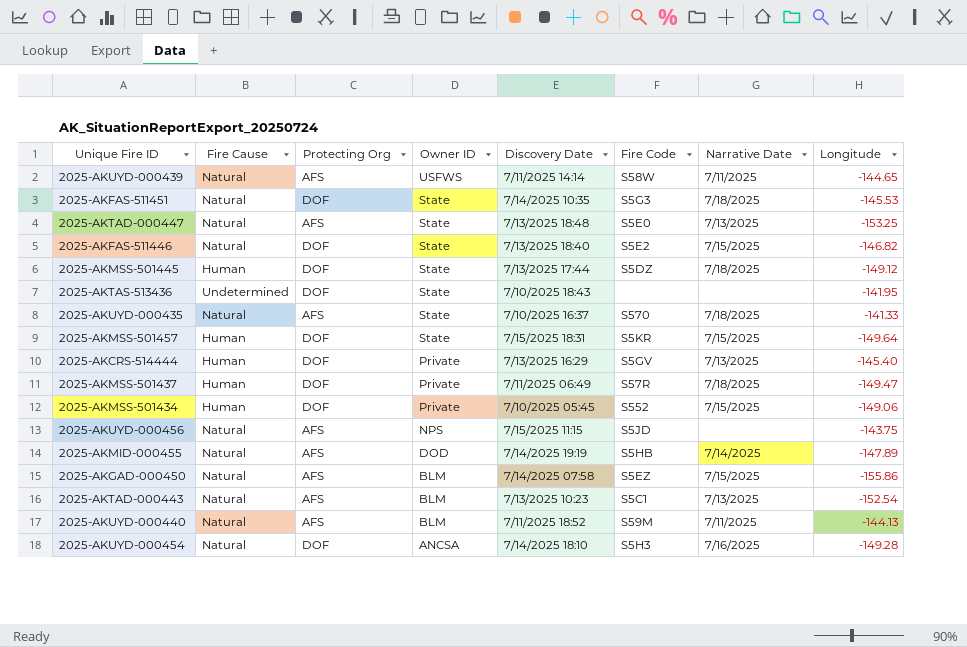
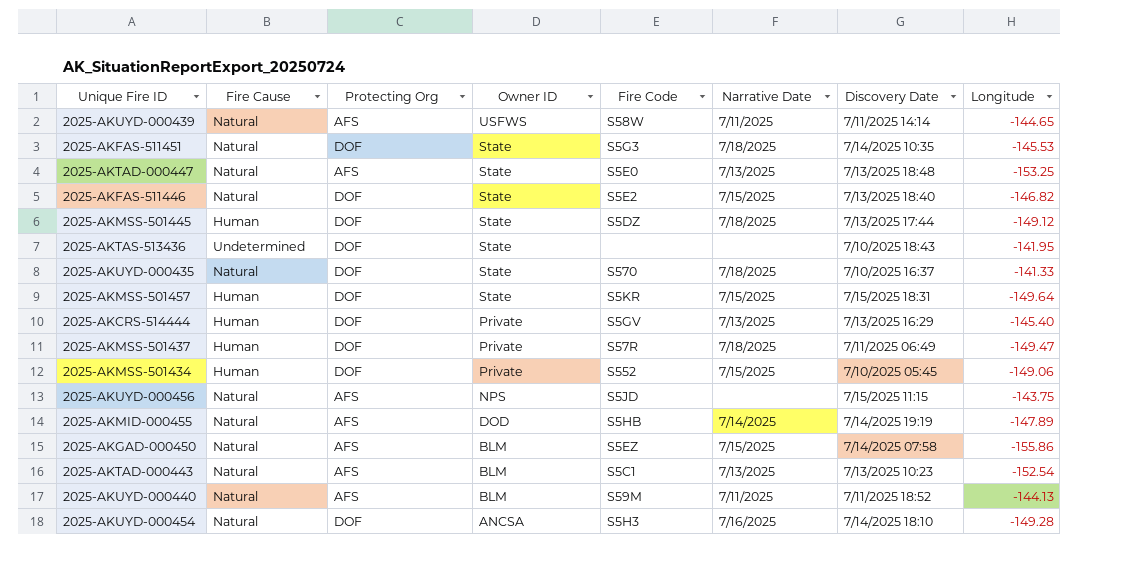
column Discovery Date | position: 5 -> 7
2025-AKUYD-000435 | Protecting Org: AFS -> DOF

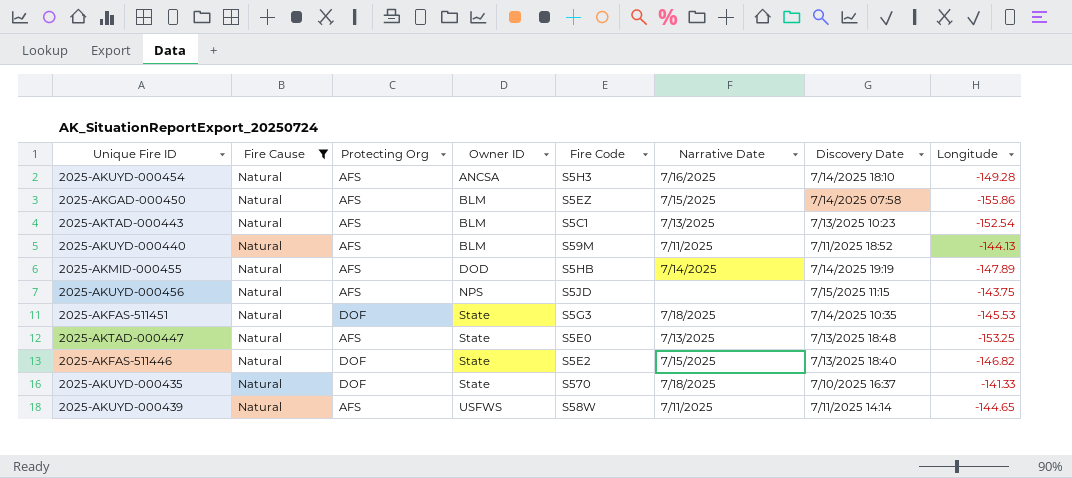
filter: none -> Fire Cause = Natural
row order: Owner ID descending -> Owner ID ascending
2025-AKUYD-000454 | Protecting Org: DOF -> AFS

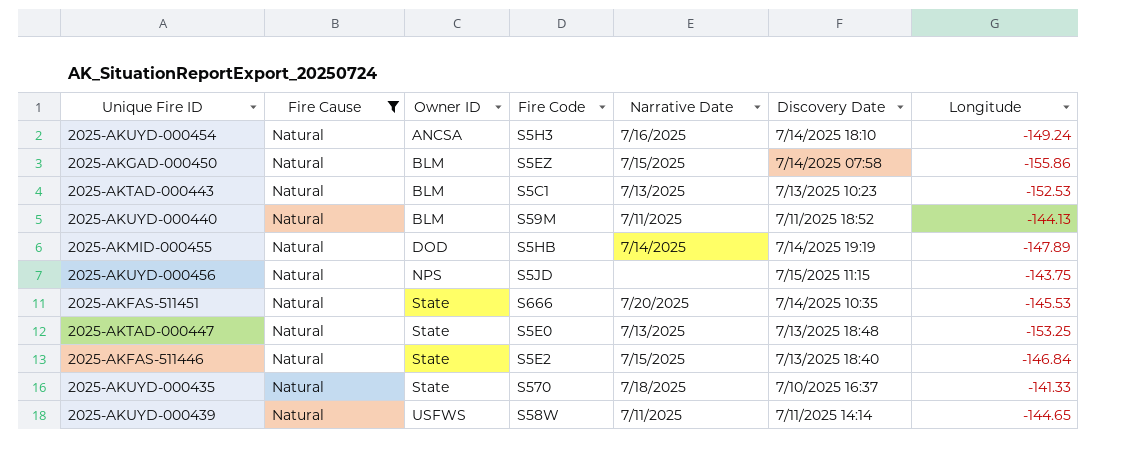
column Protecting Org | position: 3 -> none
2025-AKUYD-000454 | Longitude: -149.28 -> -149.24
2025-AKTAD-000443 | Longitude: -152.54 -> -152.53
2025-AKFAS-511451 | Fire Code: S5G3 -> S666
2025-AKFAS-511451 | Narrative Date: 7/18/2025 -> 7/20/2025
2025-AKFAS-511446 | Longitude: -146.82 -> -146.84

